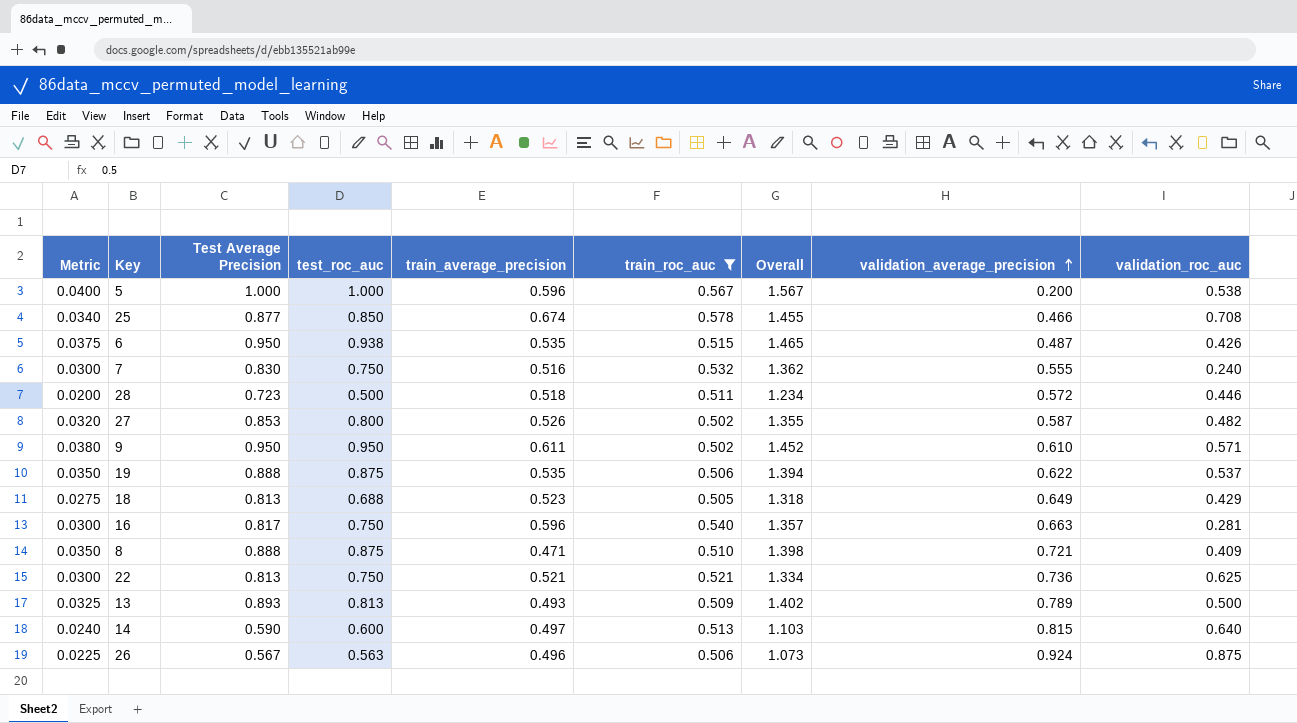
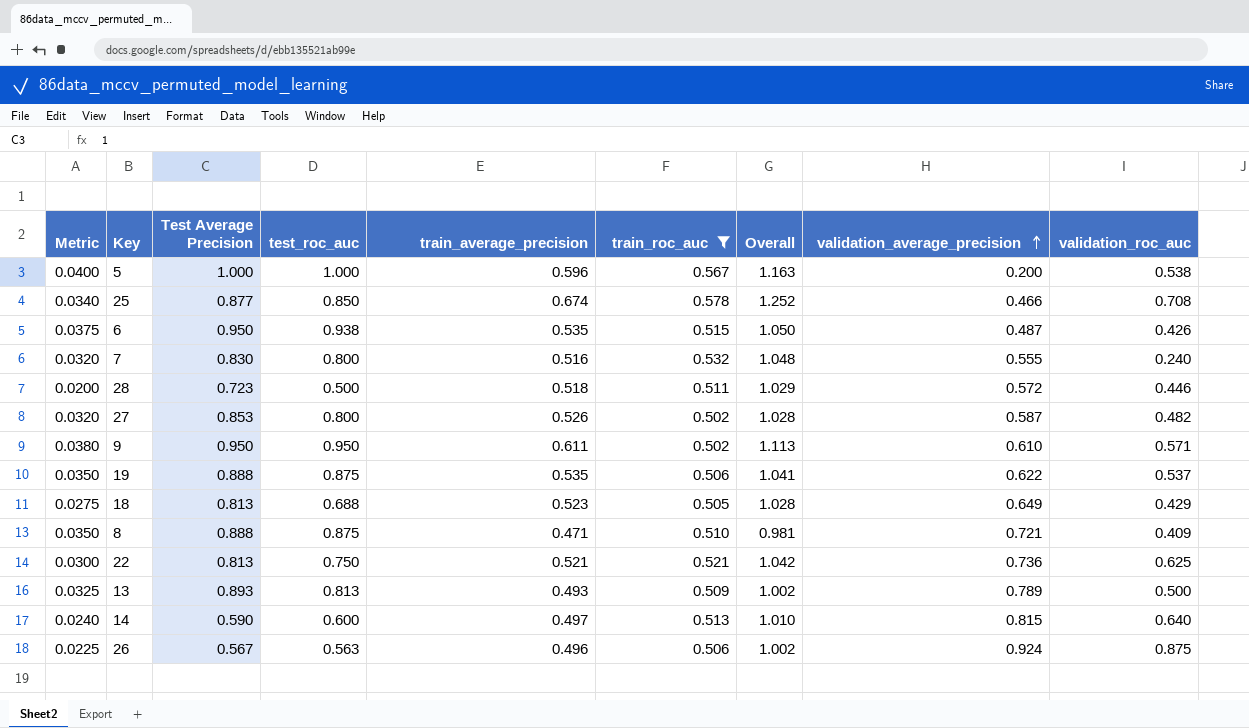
column Overall | formula: [Test Average Precision] + [train_roc_auc] -> [train_average_precision] + [train_roc_auc]
row 16: 0.0300 | 0.817 | 0.750 | 0.596 | 0.540 | 1.357 | 0.663 | 0.281 -> none
7 | Metric: 0.0300 -> 0.0320
7 | test_roc_auc: 0.750 -> 0.800

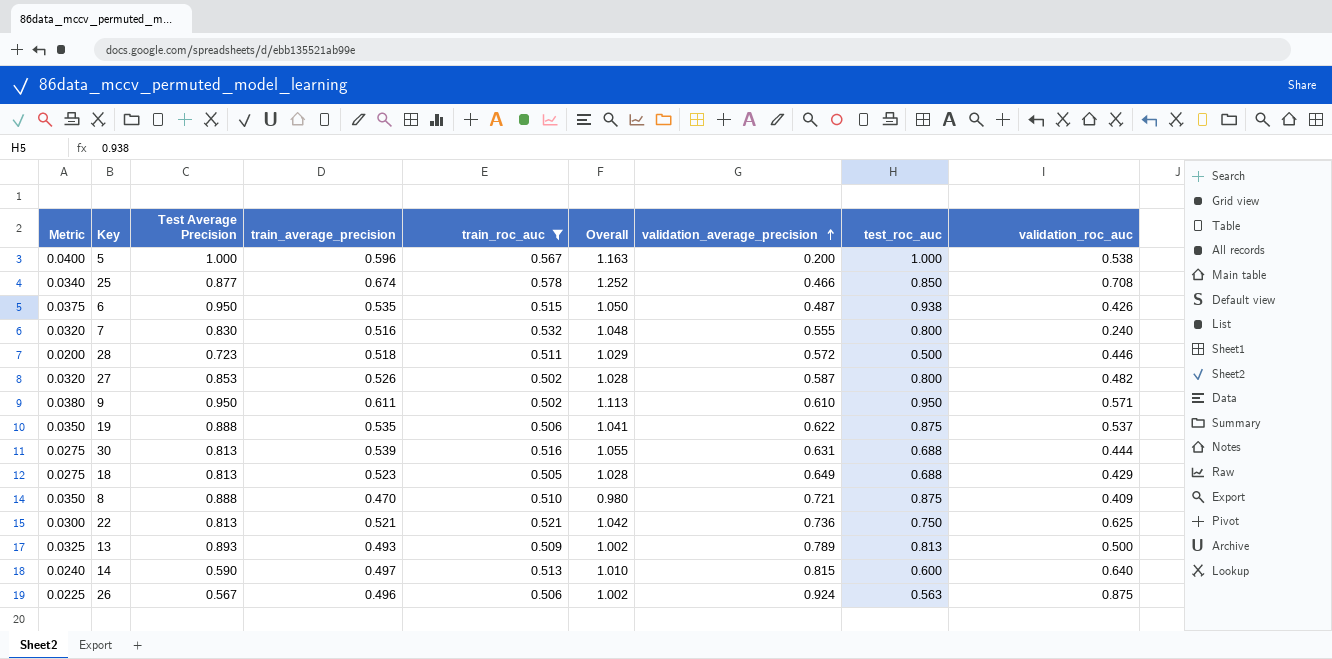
column test_roc_auc | position: 4 -> 8
row 30: none -> 0.0275 | 0.813 | 0.539 | 0.516 | 1.055 | 0.631 | 0.688 | 0.444
8 | train_average_precision: 0.471 -> 0.470
8 | Overall: 0.981 -> 0.980

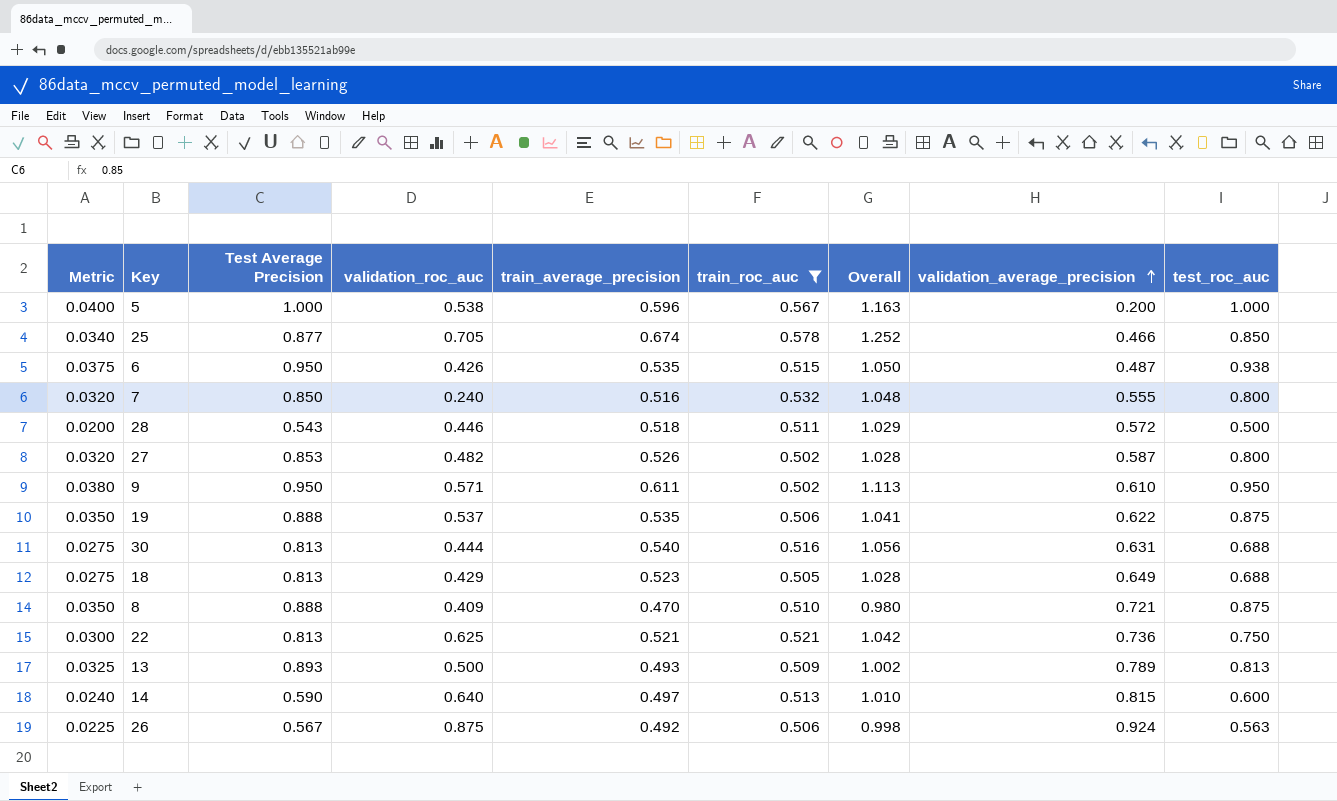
column validation_roc_auc | position: 9 -> 4
25 | validation_roc_auc: 0.708 -> 0.705
7 | Test Average Precision: 0.830 -> 0.850
28 | Test Average Precision: 0.723 -> 0.543
30 | train_average_precision: 0.539 -> 0.540
30 | Overall: 1.055 -> 1.056
26 | train_average_precision: 0.496 -> 0.492
26 | Overall: 1.002 -> 0.998

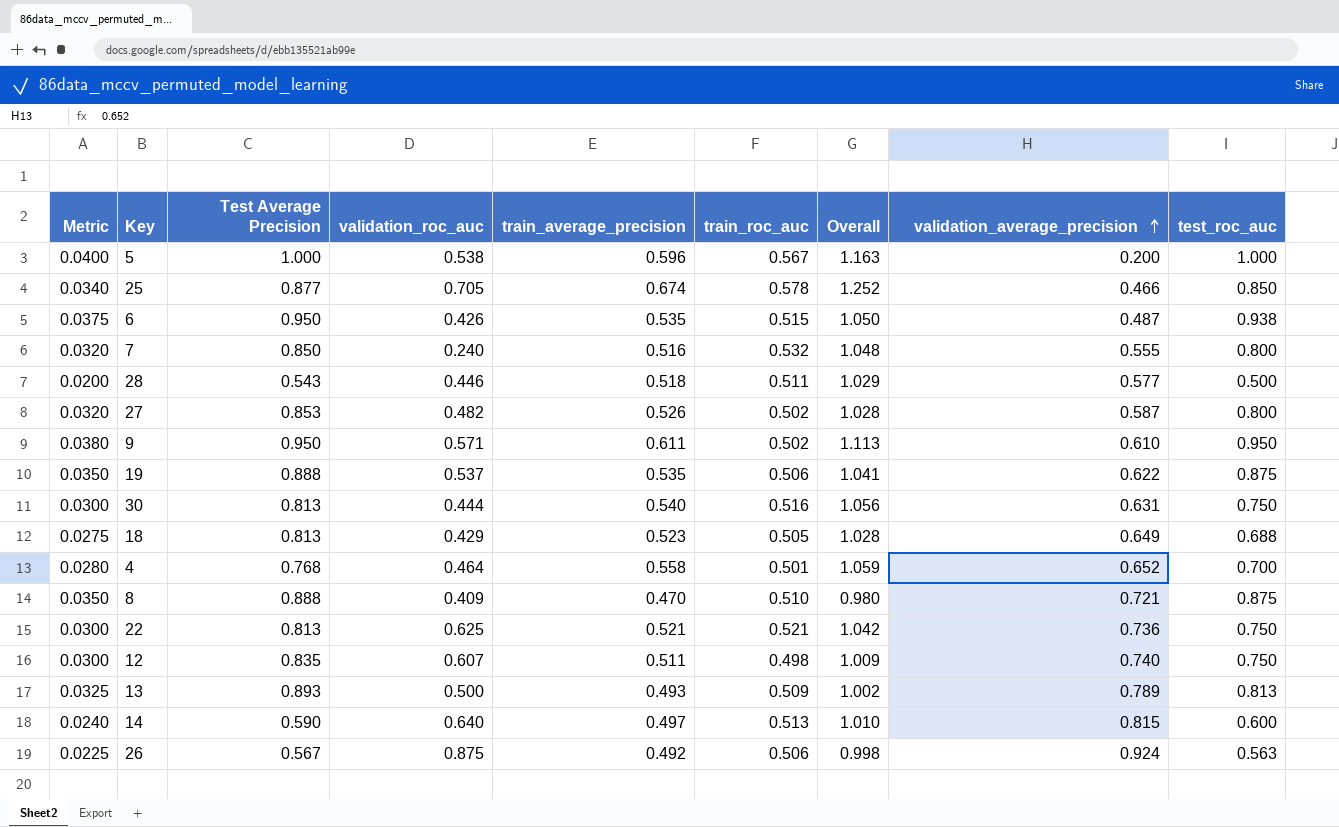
filter: train_roc_auc >= 0.502 -> none
28 | validation_average_precision: 0.572 -> 0.577
30 | Metric: 0.0275 -> 0.0300
30 | test_roc_auc: 0.688 -> 0.750

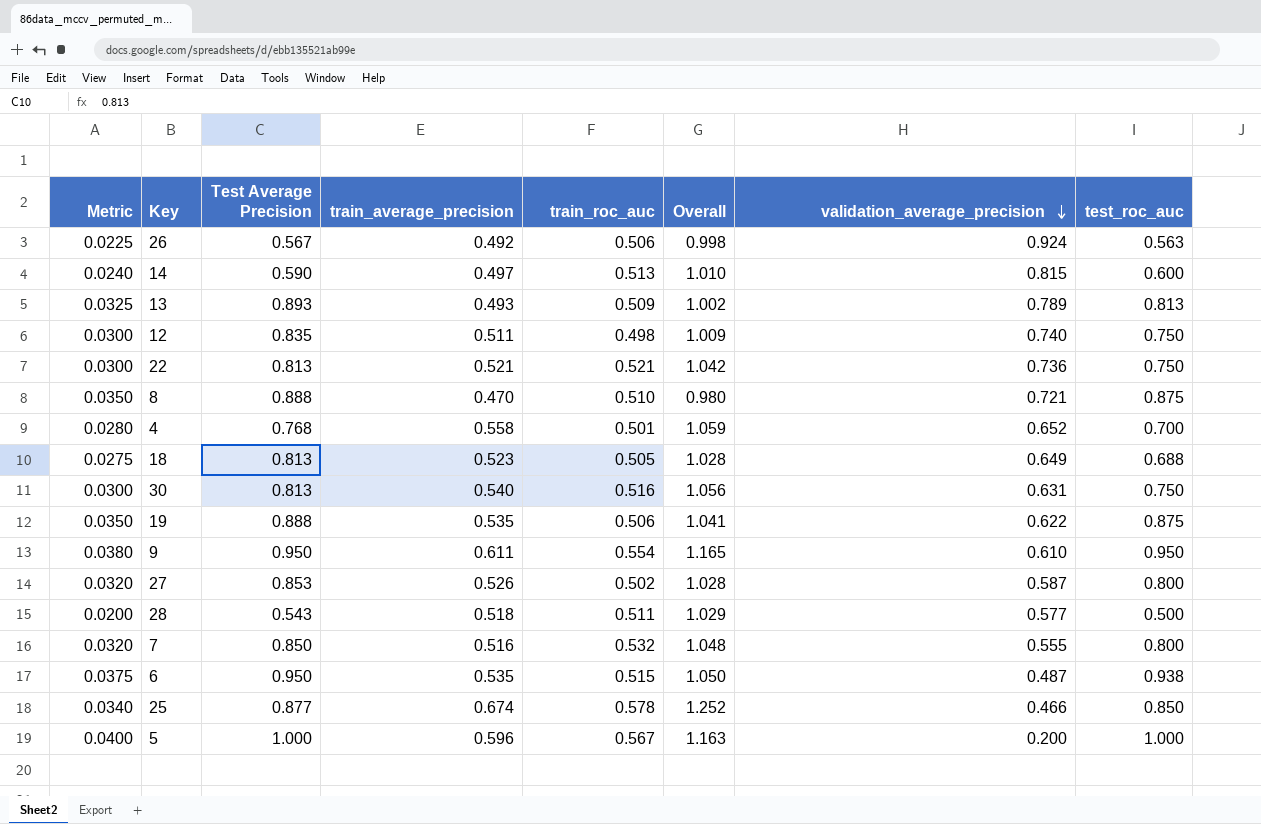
row order: validation_average_precision ascending -> validation_average_precision descending
column validation_roc_auc | position: 4 -> none
9 | train_roc_auc: 0.502 -> 0.554
9 | Overall: 1.113 -> 1.165

